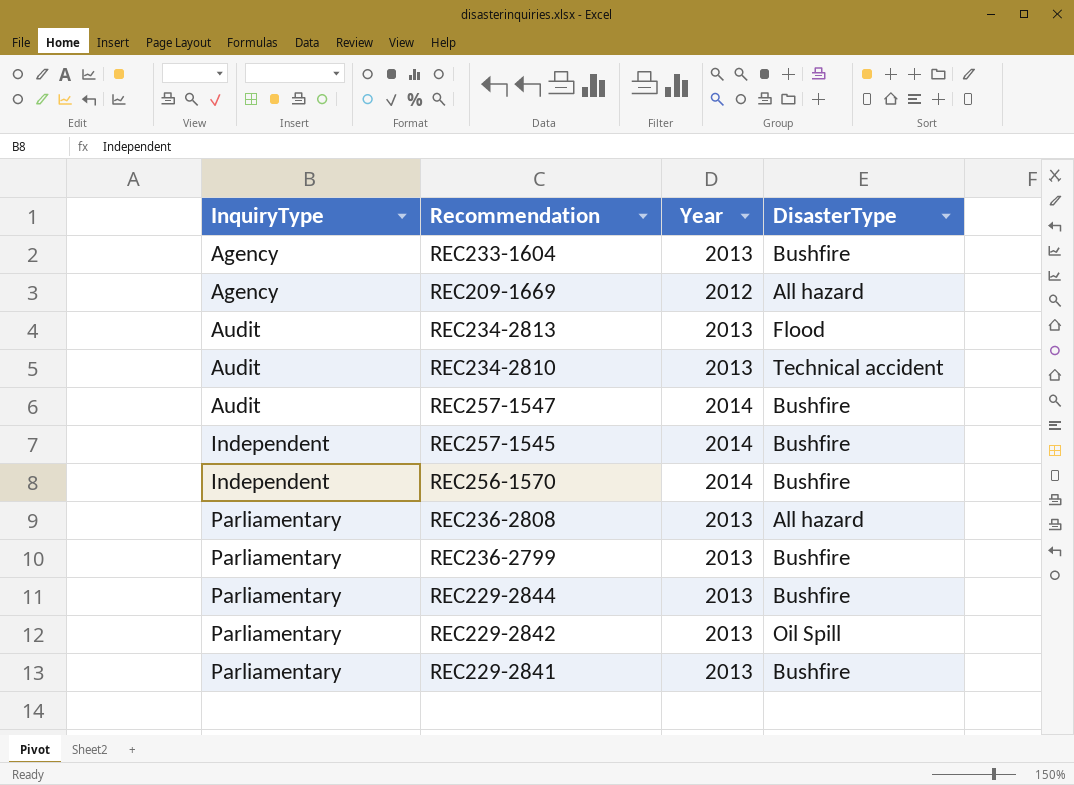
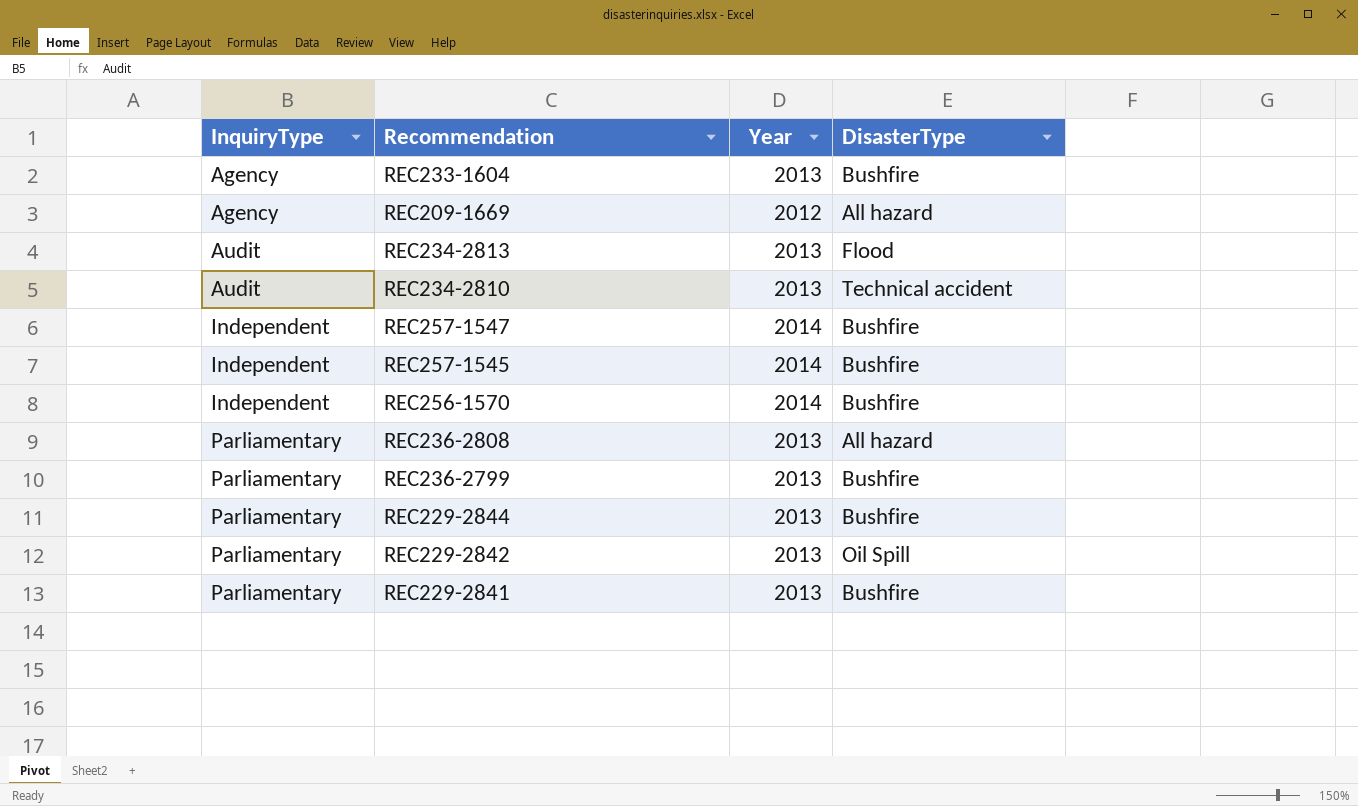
REC257-1547 | InquiryType: Audit -> Independent

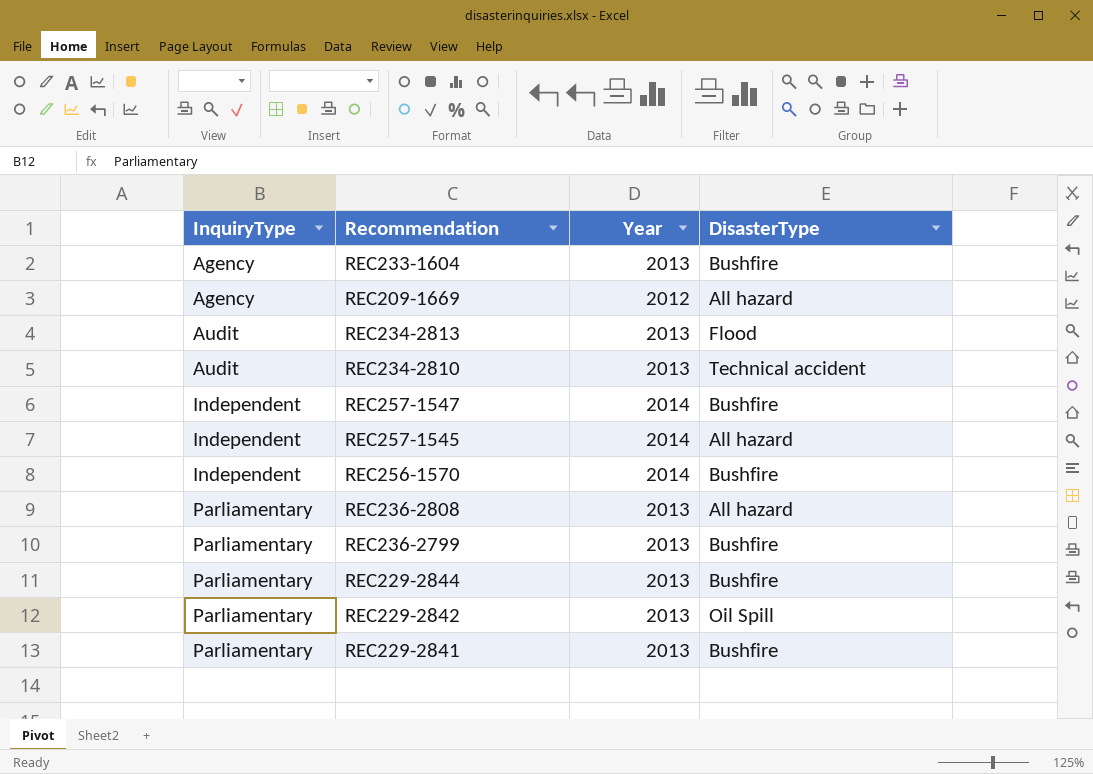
REC257-1545 | DisasterType: Bushfire -> All hazard

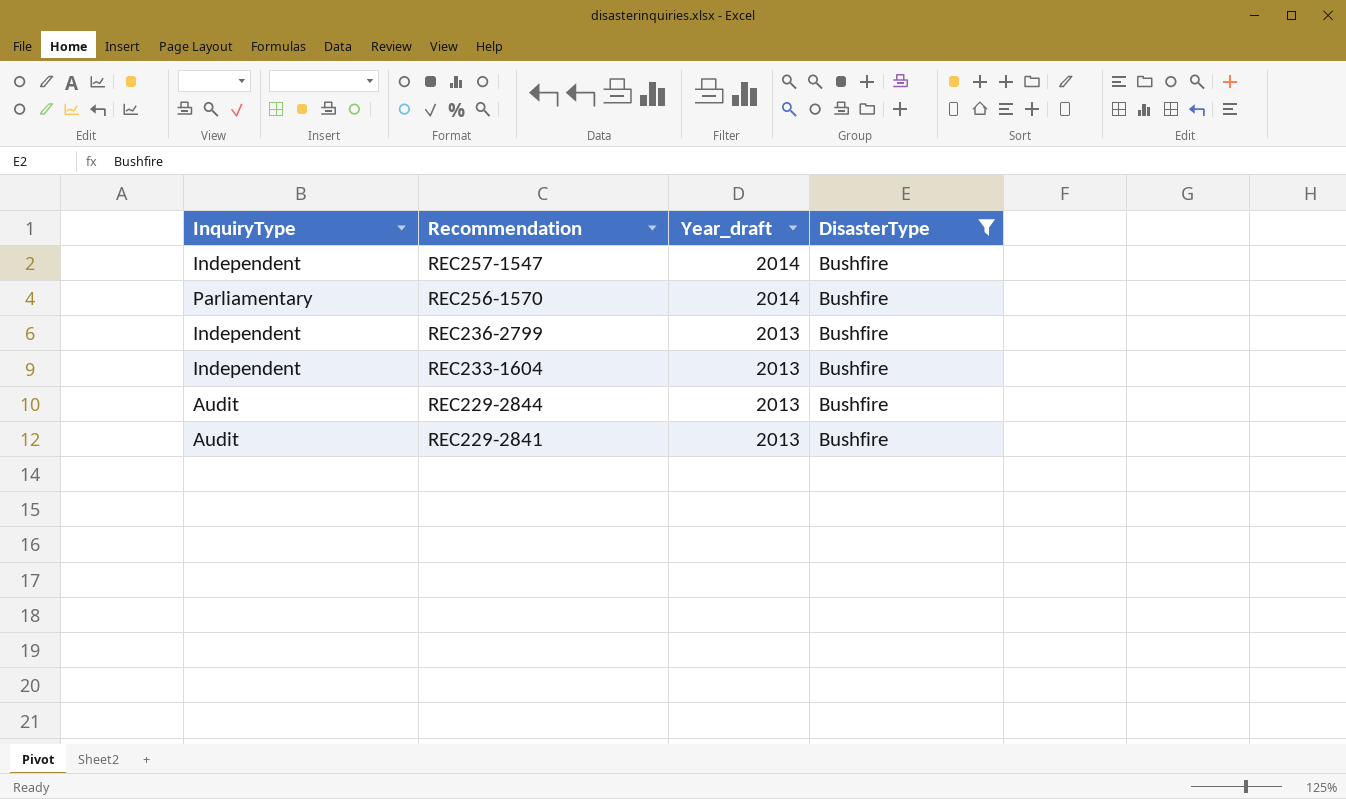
filter: none -> DisasterType = Bushfire
row order: InquiryType ascending -> Recommendation descending
column name: Year -> Year_draft
REC256-1570 | InquiryType: Independent -> Parliamentary
REC236-2799 | InquiryType: Parliamentary -> Independent
REC233-1604 | InquiryType: Agency -> Independent
REC229-2844 | InquiryType: Parliamentary -> Audit
REC229-2841 | InquiryType: Parliamentary -> Audit

